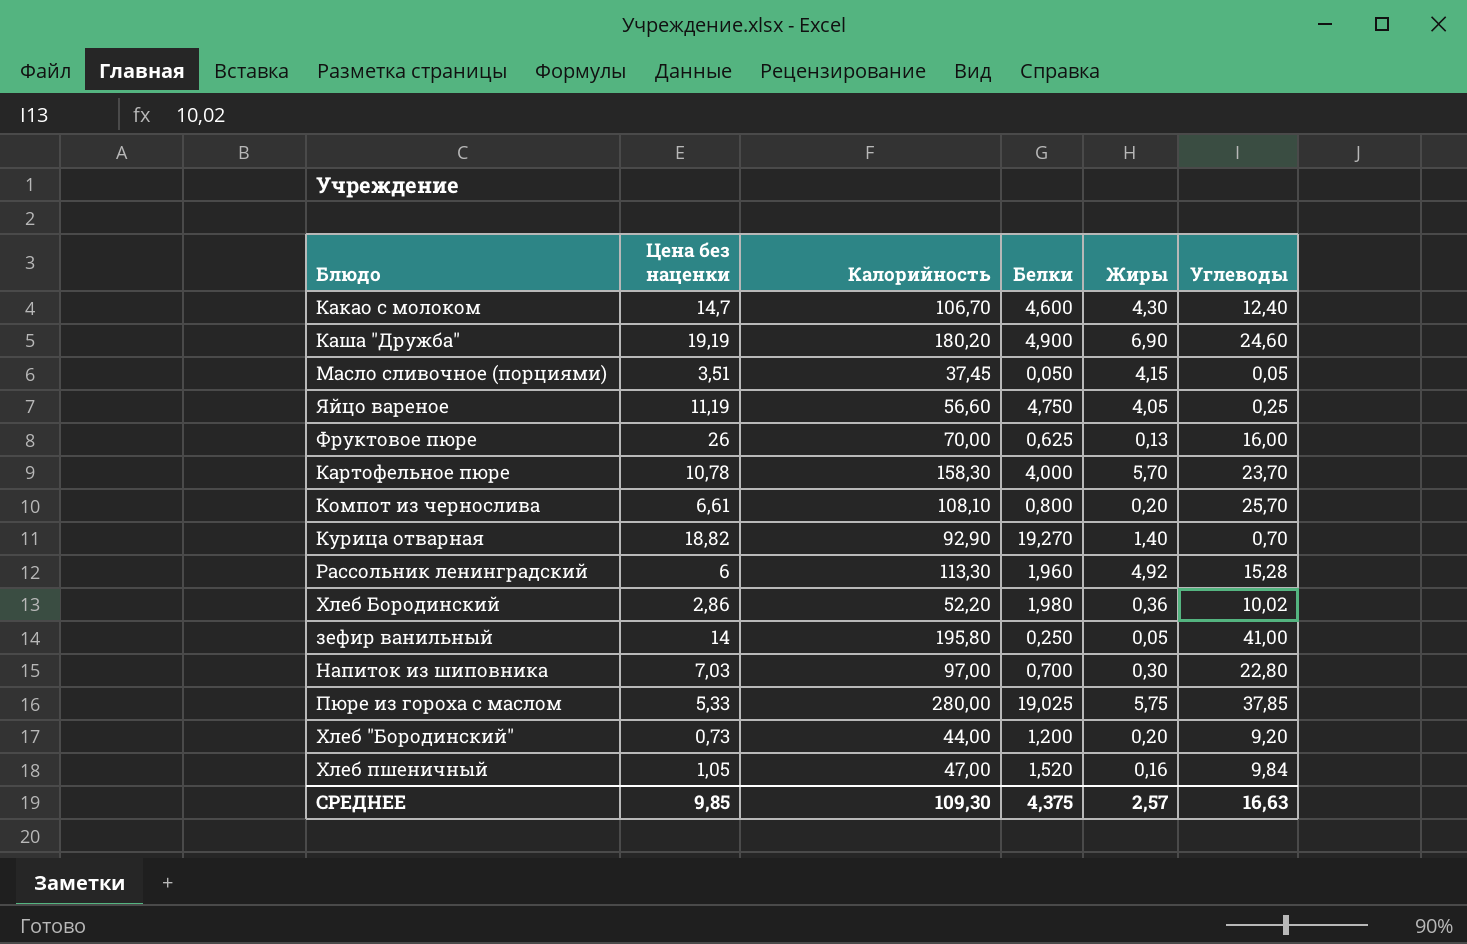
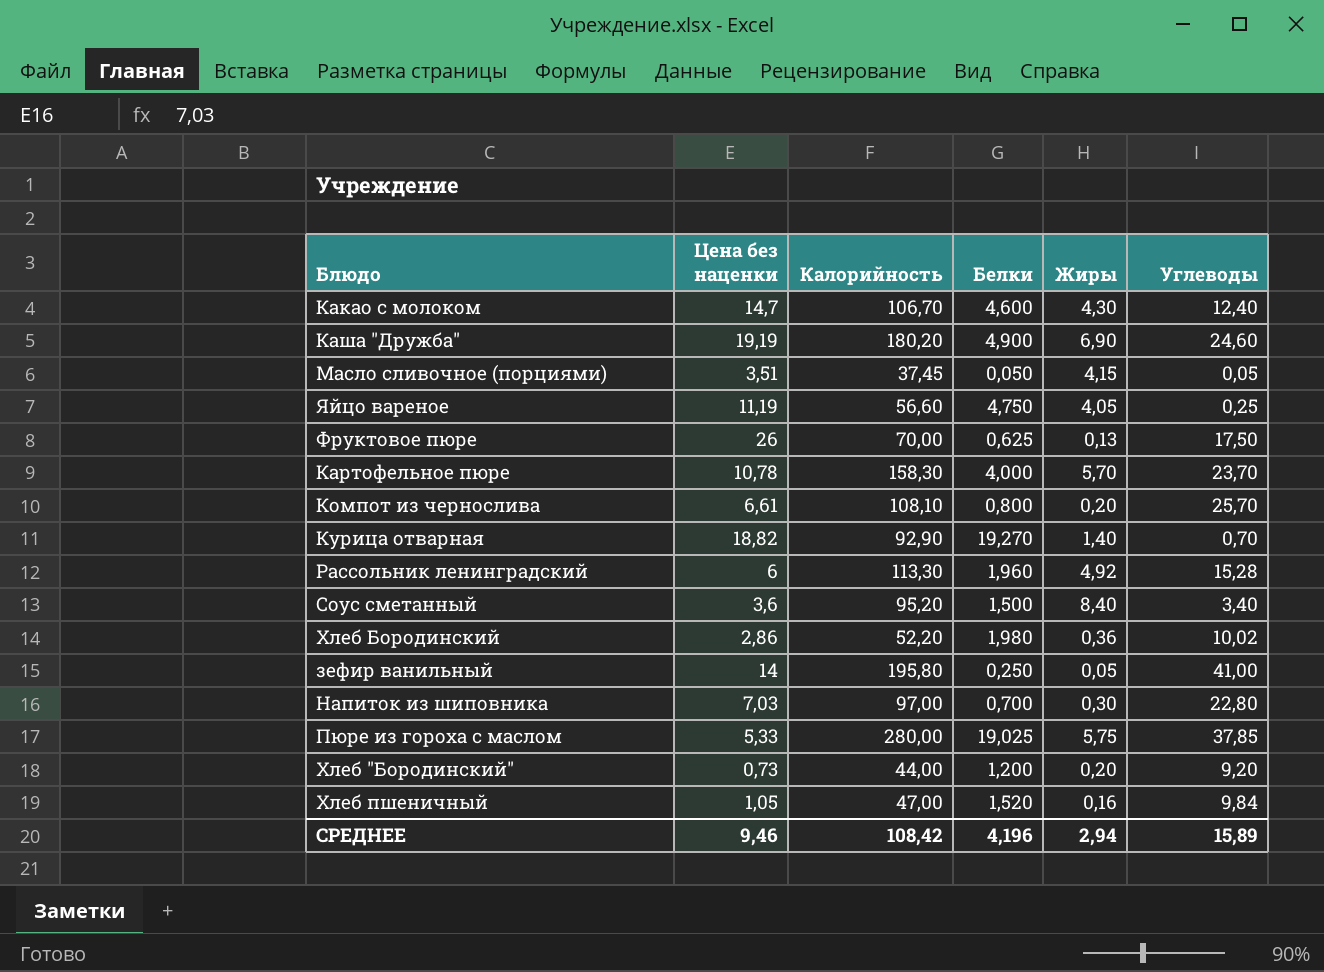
Фруктовое пюре | Углеводы: 16,00 -> 17,50
row Соус сметанный: none -> 3,6 | 95,20 | 1,500 | 8,40 | 3,40
СРЕДНЕЕ | Цена без наценки: 9,85 -> 9,46
СРЕДНЕЕ | Калорийность: 109,30 -> 108,42
СРЕДНЕЕ | Белки: 4,375 -> 4,196
СРЕДНЕЕ | Жиры: 2,57 -> 2,94
СРЕДНЕЕ | Углеводы: 16,63 -> 15,89

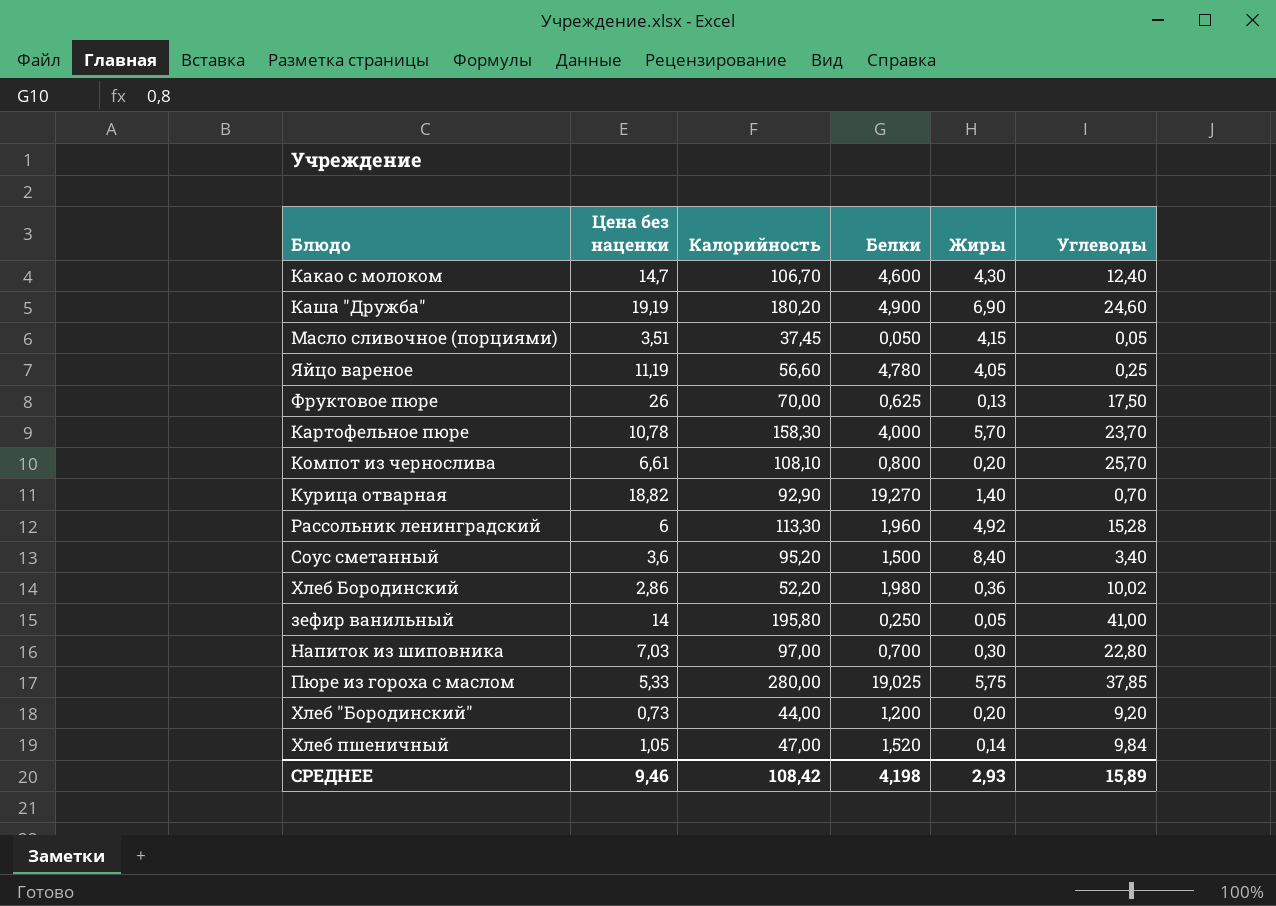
Яйцо вареное | Белки: 4,750 -> 4,780
Хлеб пшеничный | Жиры: 0,16 -> 0,14
СРЕДНЕЕ | Белки: 4,196 -> 4,198
СРЕДНЕЕ | Жиры: 2,94 -> 2,93

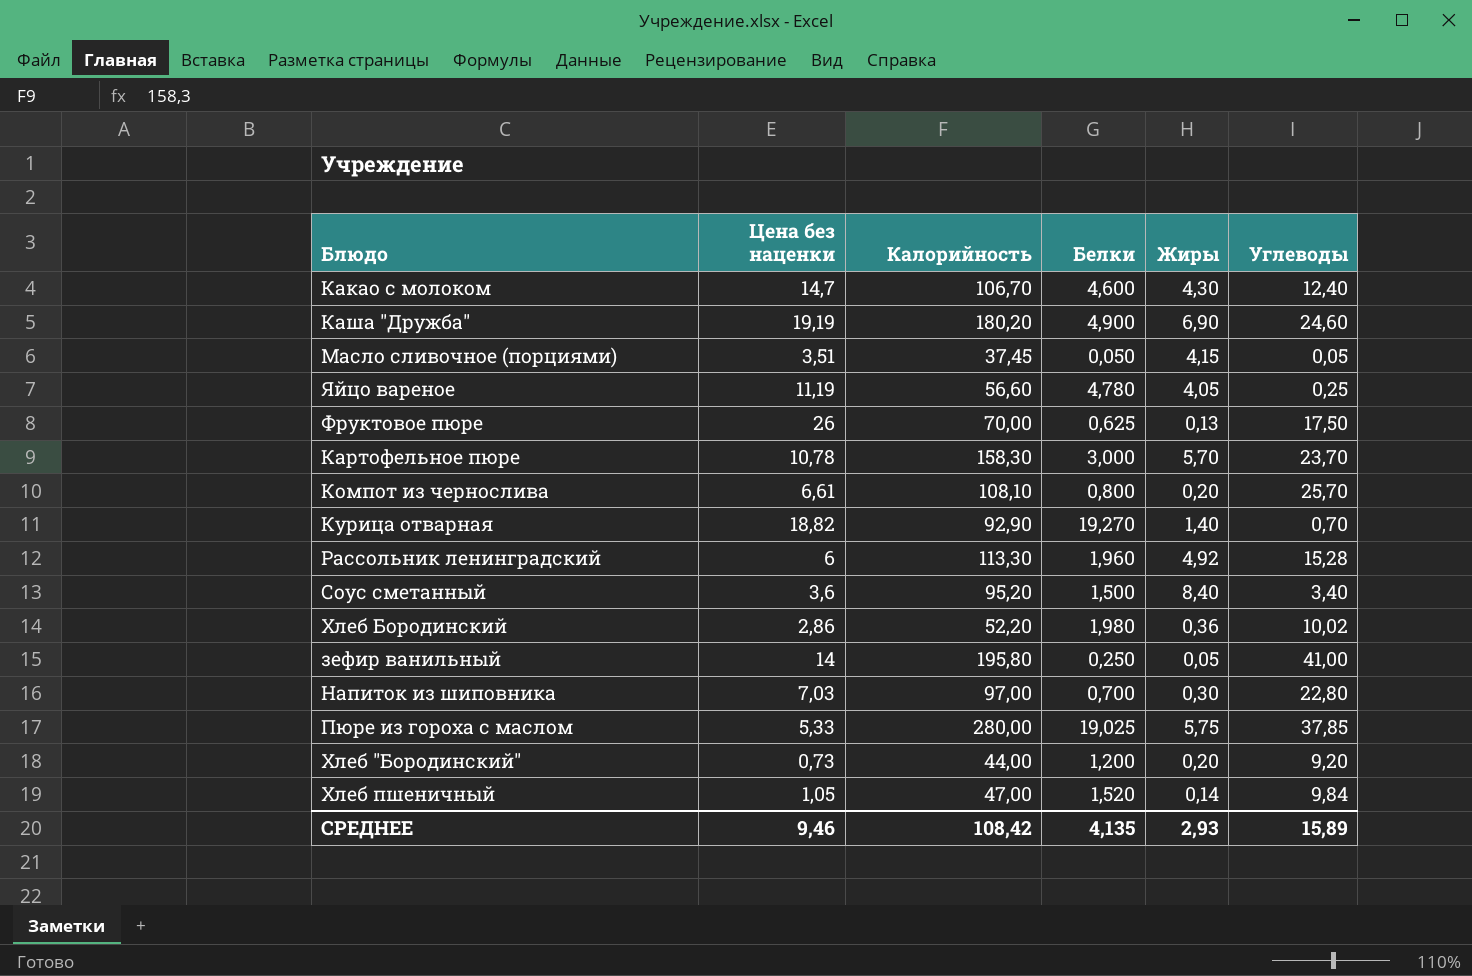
Картофельное пюре | Белки: 4,000 -> 3,000
СРЕДНЕЕ | Белки: 4,198 -> 4,135

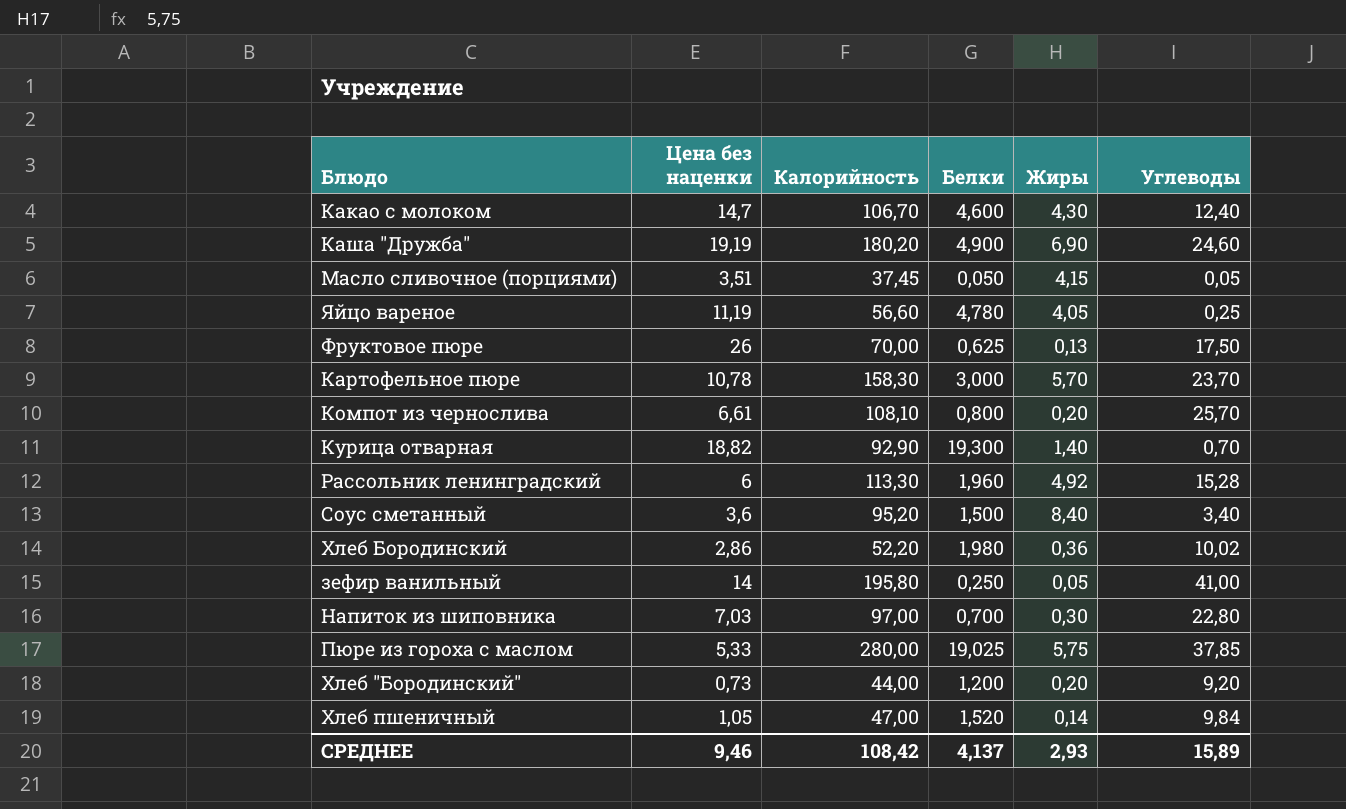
Курица отварная | Белки: 19,270 -> 19,300
СРЕДНЕЕ | Белки: 4,135 -> 4,137

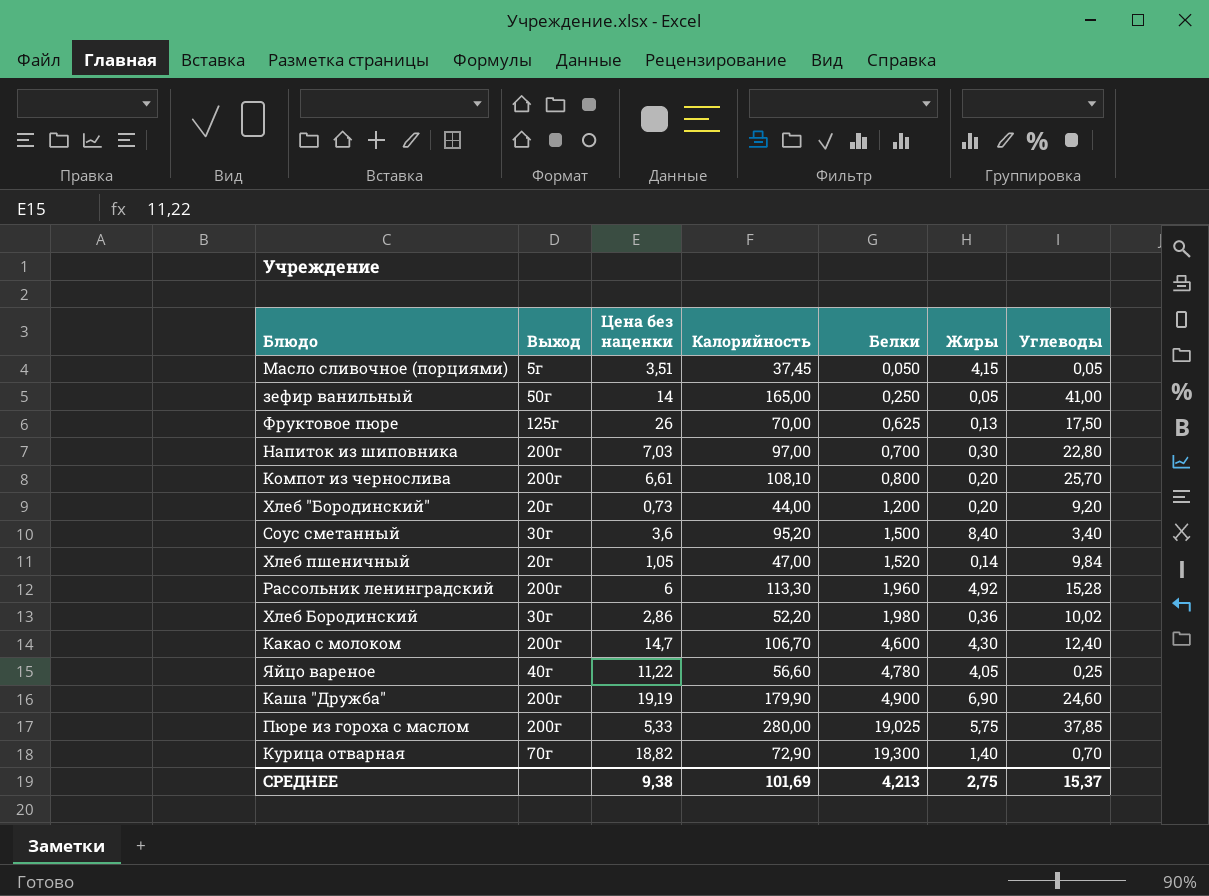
row order: none -> Белки ascending
column Выход | position: none -> 2
row Картофельное пюре: 10,78 | 158,30 | 3,000 | 5,70 | 23,70 -> none
зефир ванильный | Калорийность: 195,80 -> 165,00
Яйцо вареное | Цена без наценки: 11,19 -> 11,22
Каша "Дружба" | Калорийность: 180,20 -> 179,90
Курица отварная | Калорийность: 92,90 -> 72,90
СРЕДНЕЕ | Цена без наценки: 9,46 -> 9,38
СРЕДНЕЕ | Калорийность: 108,42 -> 101,69
СРЕДНЕЕ | Белки: 4,137 -> 4,213
СРЕДНЕЕ | Жиры: 2,93 -> 2,75
СРЕДНЕЕ | Углеводы: 15,89 -> 15,37

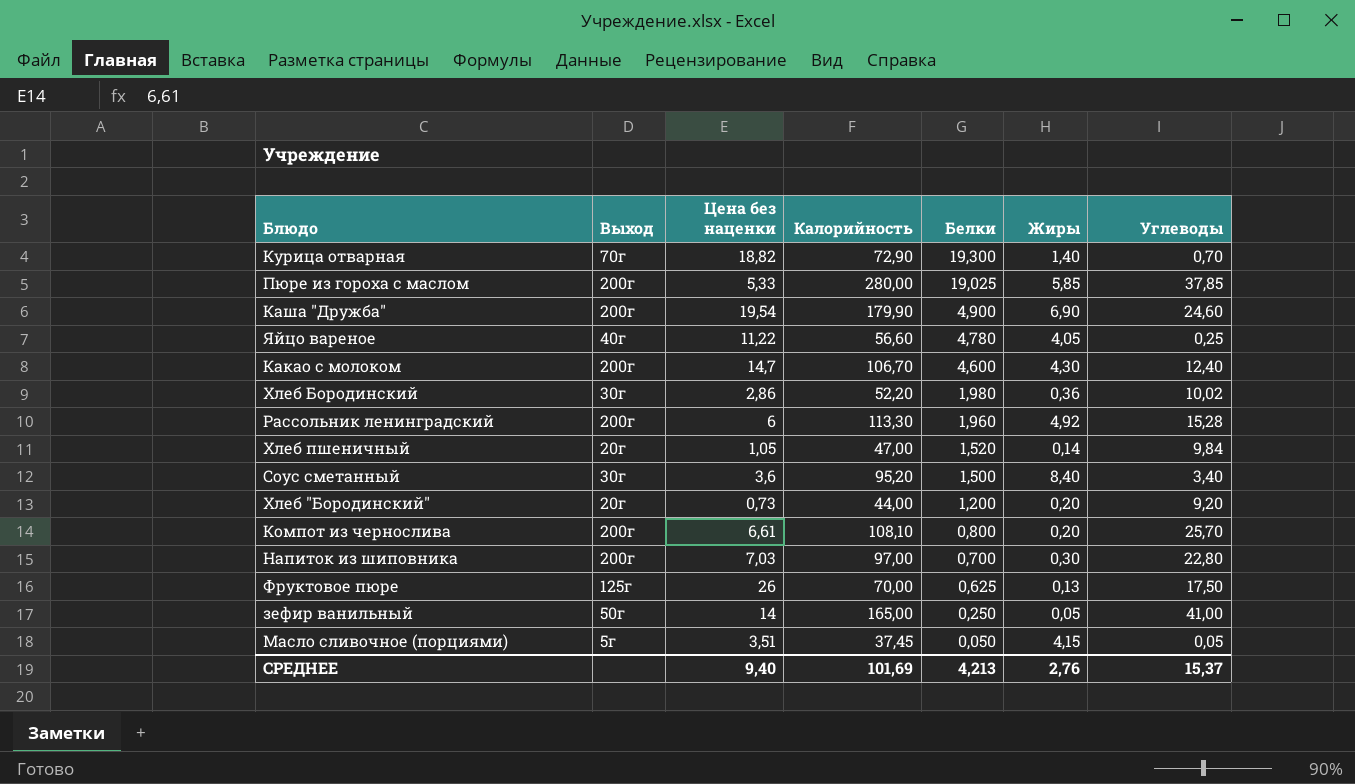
row order: Белки ascending -> Белки descending
Пюре из гороха с маслом | Жиры: 5,75 -> 5,85
Каша "Дружба" | Цена без наценки: 19,19 -> 19,54
СРЕДНЕЕ | Цена без наценки: 9,38 -> 9,40
СРЕДНЕЕ | Жиры: 2,75 -> 2,76

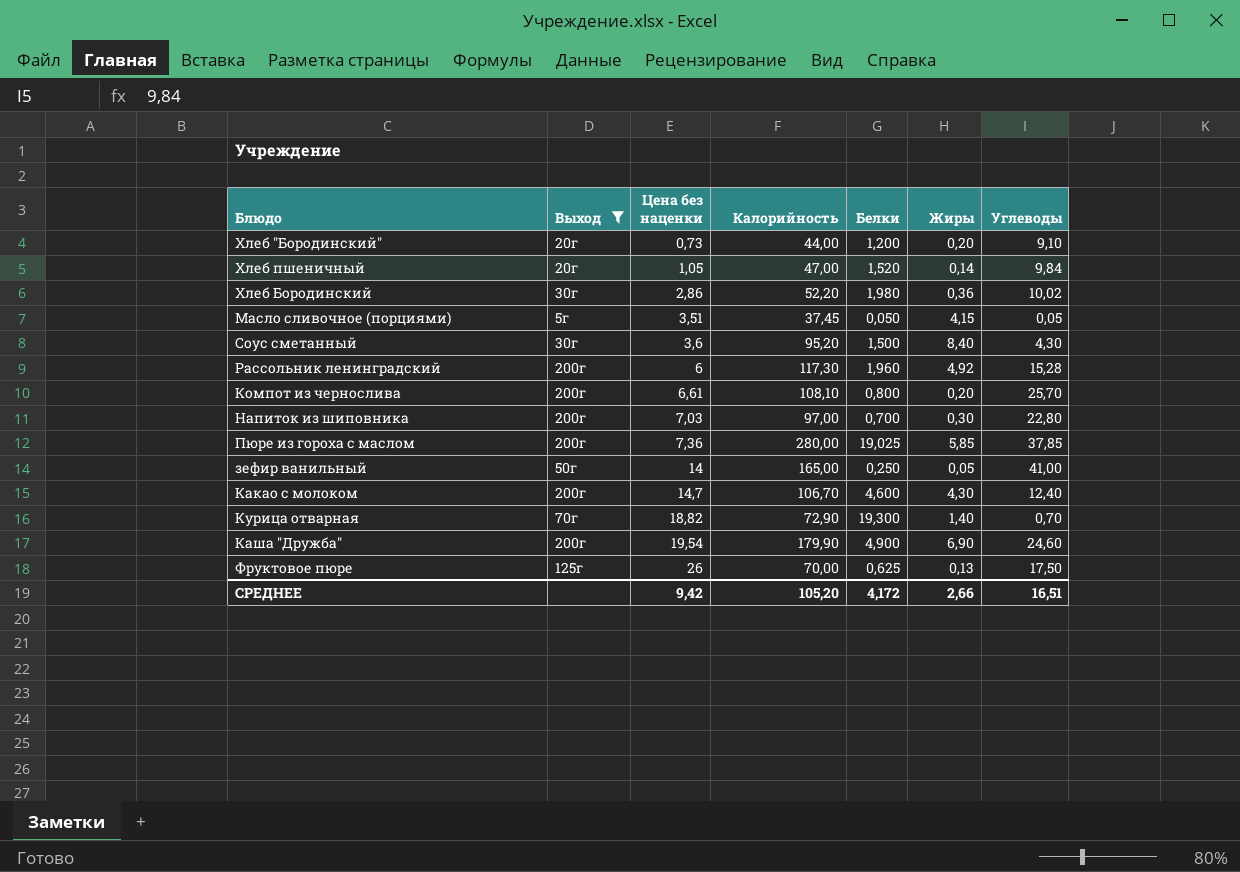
filter: none -> Выход != 40г
row order: Белки descending -> Цена без наценки ascending
Хлеб "Бородинский" | Углеводы: 9,20 -> 9,10
Соус сметанный | Углеводы: 3,40 -> 4,30
Рассольник ленинградский | Калорийность: 113,30 -> 117,30
Пюре из гороха с маслом | Цена без наценки: 5,33 -> 7,36
СРЕДНЕЕ | Цена без наценки: 9,40 -> 9,42
СРЕДНЕЕ | Калорийность: 101,69 -> 105,20
СРЕДНЕЕ | Белки: 4,213 -> 4,172
СРЕДНЕЕ | Жиры: 2,76 -> 2,66
СРЕДНЕЕ | Углеводы: 15,37 -> 16,51

